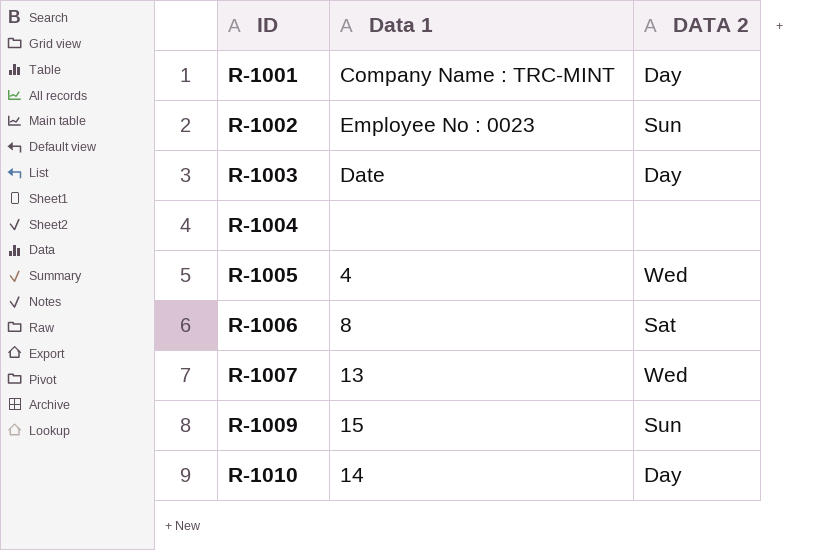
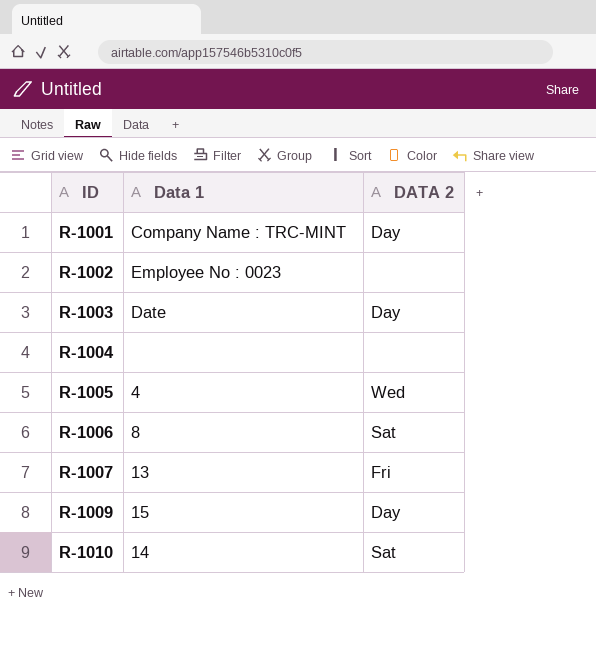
R-1002 | DATA 2: Sun -> none
R-1007 | DATA 2: Wed -> Fri
R-1009 | DATA 2: Sun -> Day
R-1010 | DATA 2: Day -> Sat

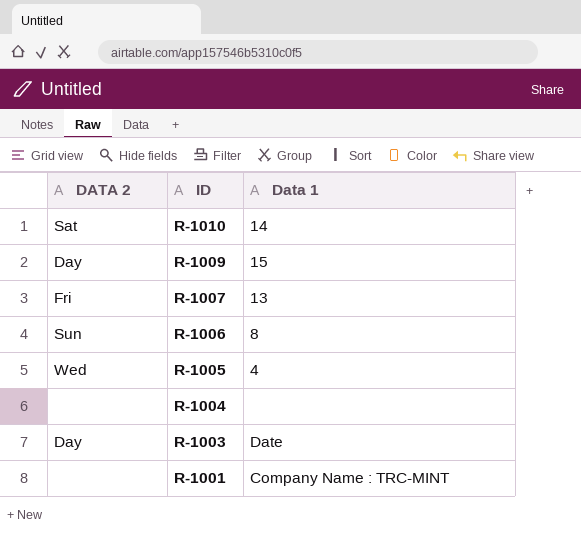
row order: ID ascending -> ID descending
column DATA 2 | position: 3 -> 1
row R-1002: Employee No : 0023 | none -> none
R-1006 | DATA 2: Sat -> Sun
R-1001 | DATA 2: Day -> none

